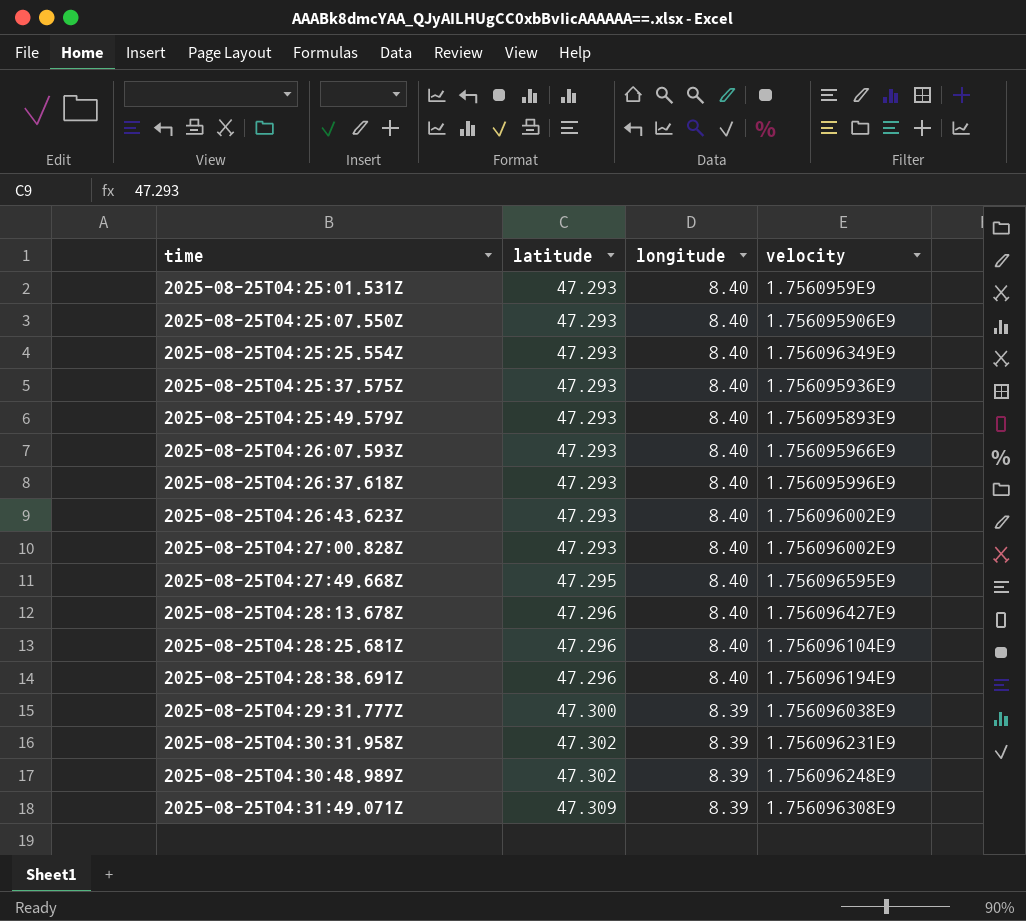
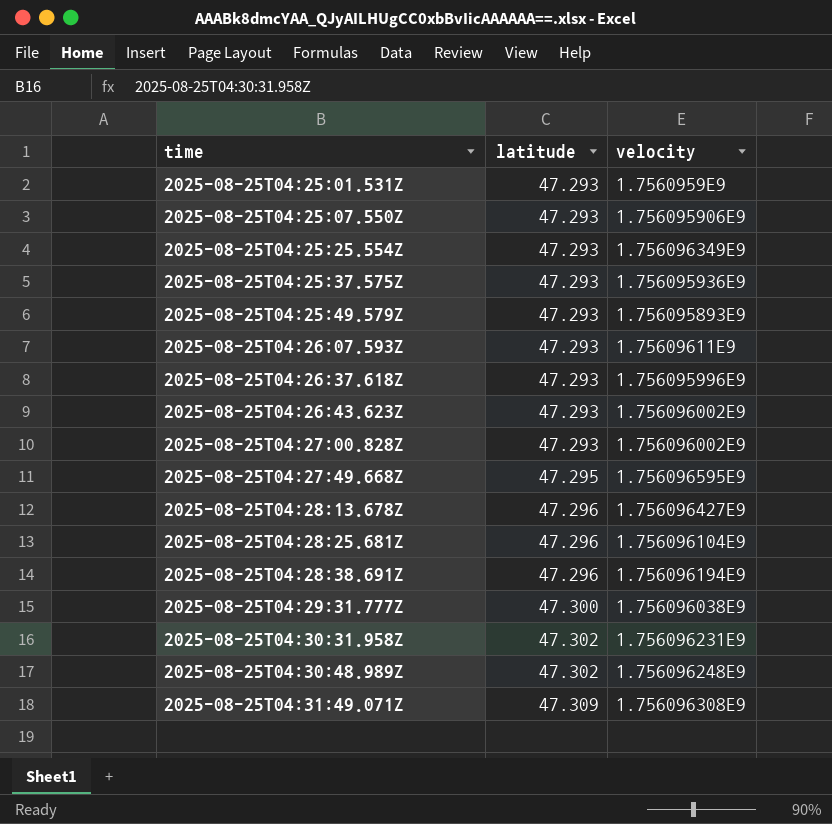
column longitude | position: 3 -> none
2025-08-25T04:26:07.593Z | velocity: 1.756095966E9 -> 1.75609611E9

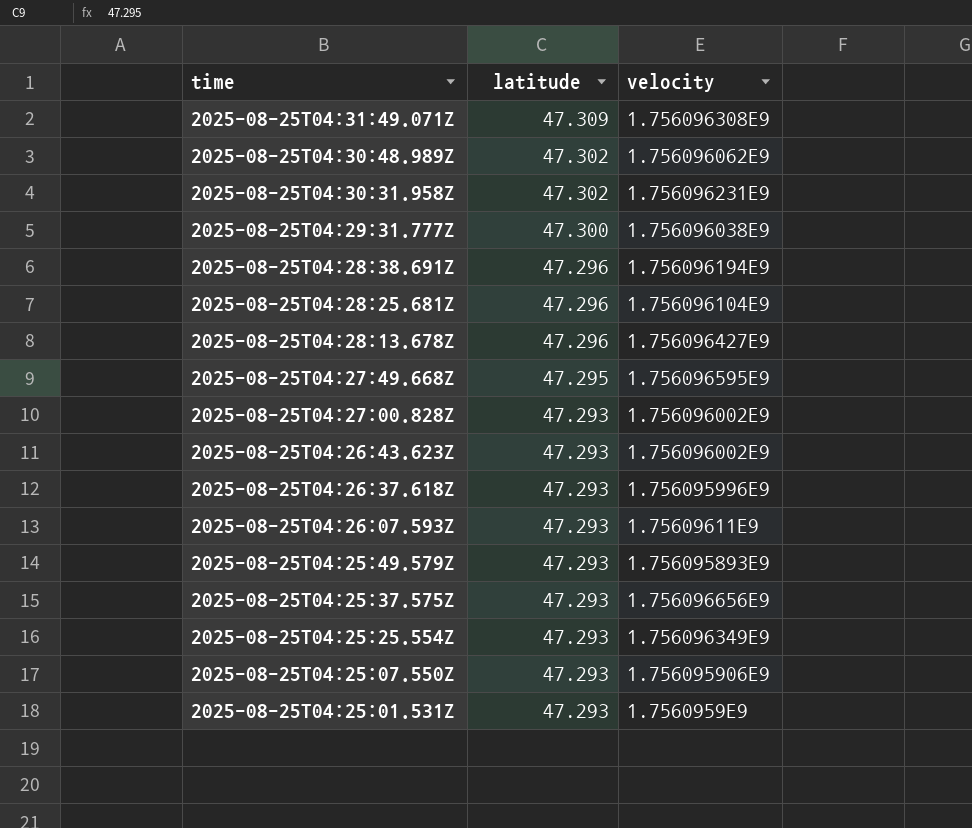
row order: time ascending -> time descending
2025-08-25T04:30:48.989Z | velocity: 1.756096248E9 -> 1.756096062E9
2025-08-25T04:25:37.575Z | velocity: 1.756095936E9 -> 1.756096656E9

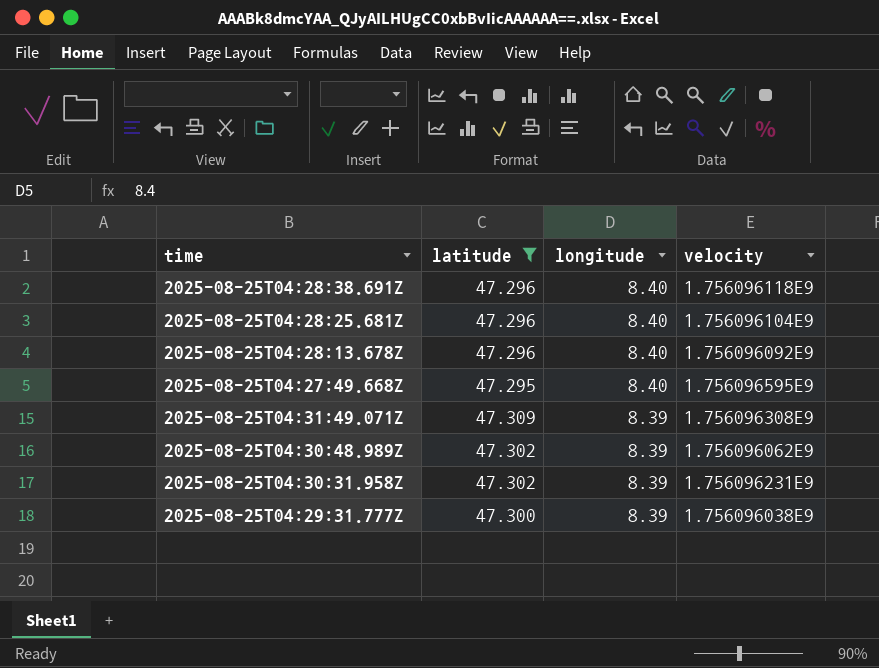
filter: none -> latitude != 47.293
row order: time descending -> longitude descending
column longitude | position: none -> 3
2025-08-25T04:28:38.691Z | velocity: 1.756096194E9 -> 1.756096118E9
2025-08-25T04:28:13.678Z | velocity: 1.756096427E9 -> 1.756096092E9

